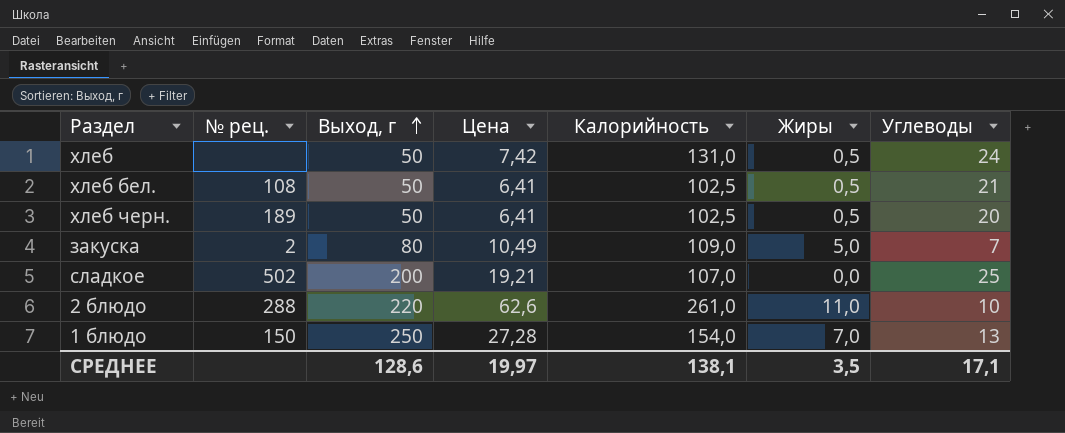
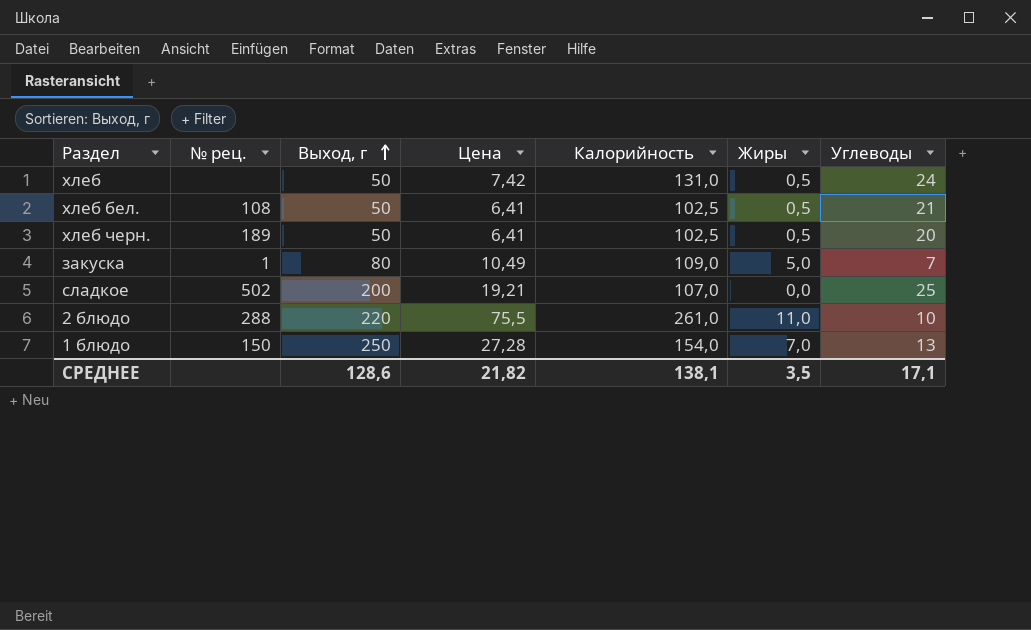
закуска | № рец.: 2 -> 1
2 блюдо | Цена: 62,6 -> 75,5
СРЕДНЕЕ | Цена: 19,97 -> 21,82

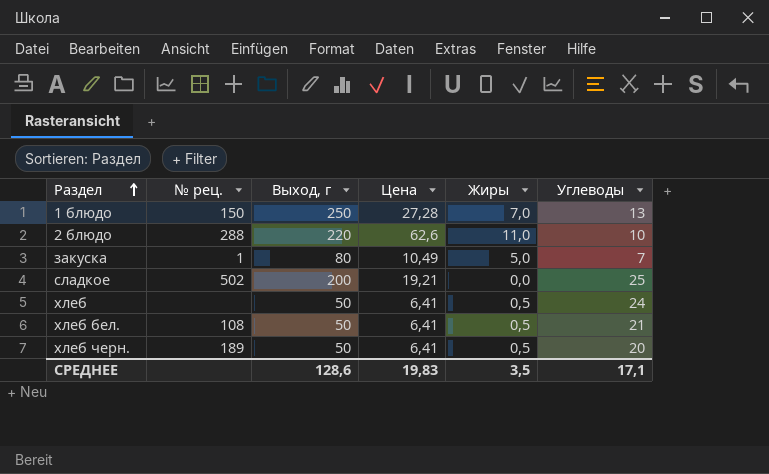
row order: Выход, г ascending -> Раздел ascending
column Калорийность | position: 5 -> none
2 блюдо | Цена: 75,5 -> 62,6
хлеб | Цена: 7,42 -> 6,41
СРЕДНЕЕ | Цена: 21,82 -> 19,83

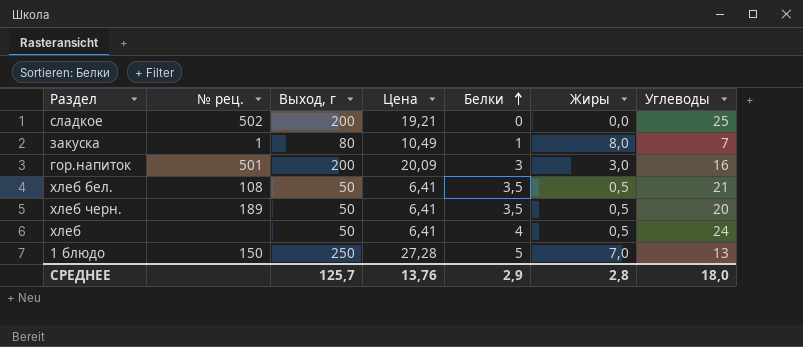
row order: Раздел ascending -> Белки ascending
column Белки | position: none -> 5
row 2 блюдо: 288 | 220 | 62,6 | 11,0 | 10 -> none
закуска | Жиры: 5,0 -> 8,0
row гор.напиток: none -> 501 | 200 | 20,09 | 3 | 3,0 | 16
СРЕДНЕЕ | Выход, г: 128,6 -> 125,7
СРЕДНЕЕ | Цена: 19,83 -> 13,76
СРЕДНЕЕ | Жиры: 3,5 -> 2,8
СРЕДНЕЕ | Углеводы: 17,1 -> 18,0

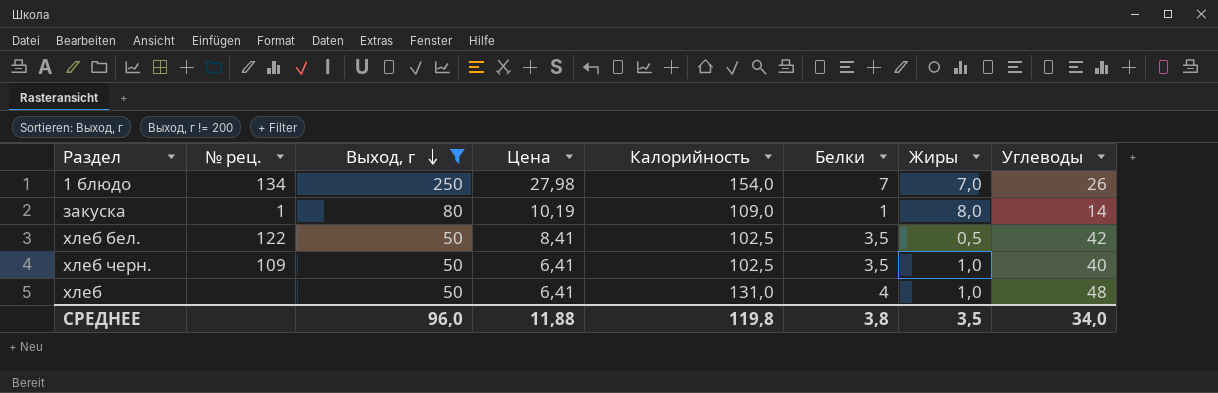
filter: none -> Выход, г != 200
row order: Белки ascending -> Выход, г descending
column Калорийность | position: none -> 5
1 блюдо | № рец.: 150 -> 134
1 блюдо | Цена: 27,28 -> 27,98
1 блюдо | Белки: 5 -> 7
1 блюдо | Углеводы: 13 -> 26
закуска | Цена: 10,49 -> 10,19
закуска | Углеводы: 7 -> 14
хлеб бел. | № рец.: 108 -> 122
хлеб бел. | Цена: 6,41 -> 8,41
хлеб бел. | Углеводы: 21 -> 42
хлеб черн. | № рец.: 189 -> 109
хлеб черн. | Жиры: 0,5 -> 1,0
хлеб черн. | Углеводы: 20 -> 40
хлеб | Жиры: 0,5 -> 1,0
хлеб | Углеводы: 24 -> 48
СРЕДНЕЕ | Выход, г: 125,7 -> 96,0
СРЕДНЕЕ | Цена: 13,76 -> 11,88
СРЕДНЕЕ | Белки: 2,9 -> 3,8
СРЕДНЕЕ | Жиры: 2,8 -> 3,5
СРЕДНЕЕ | Углеводы: 18,0 -> 34,0

